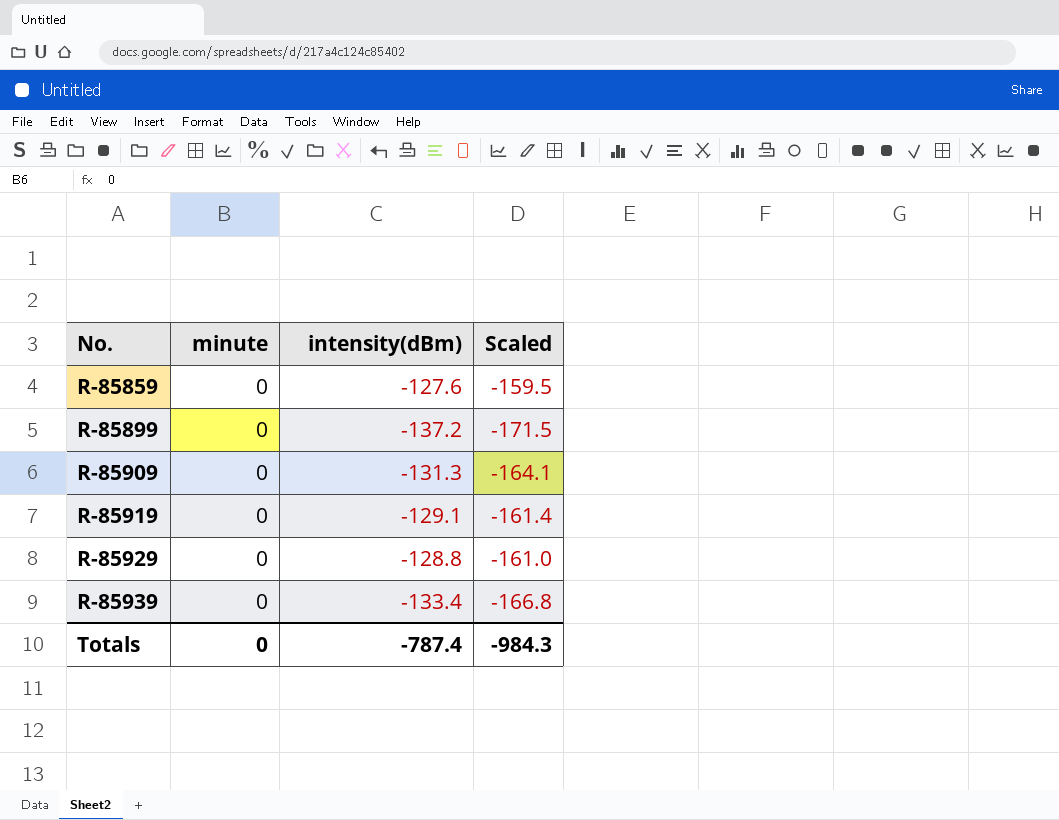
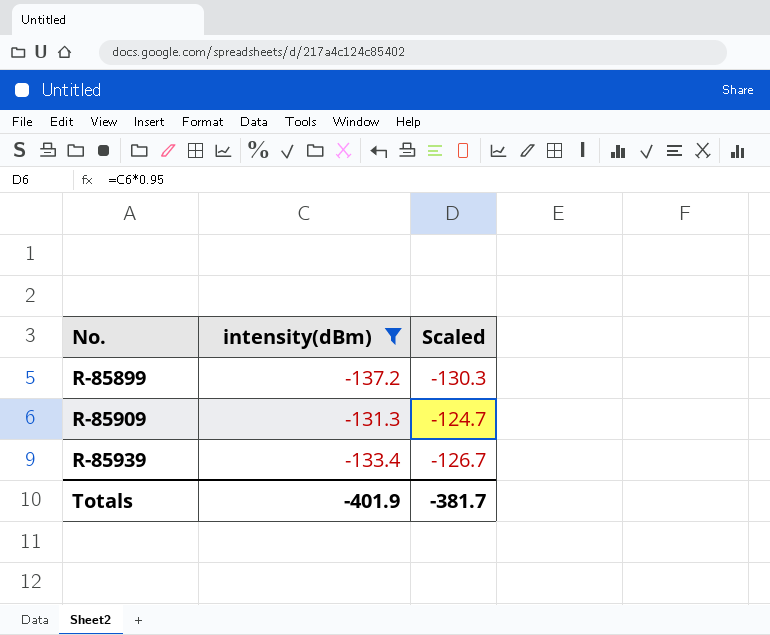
filter: none -> intensity(dBm) <= -131.3
column minute | position: 2 -> none
column Scaled | formula: [intensity(dBm)] * 1.25 -> [intensity(dBm)] * 0.95
Totals | intensity(dBm): -787.4 -> -401.9
Totals | Scaled: -984.3 -> -381.7

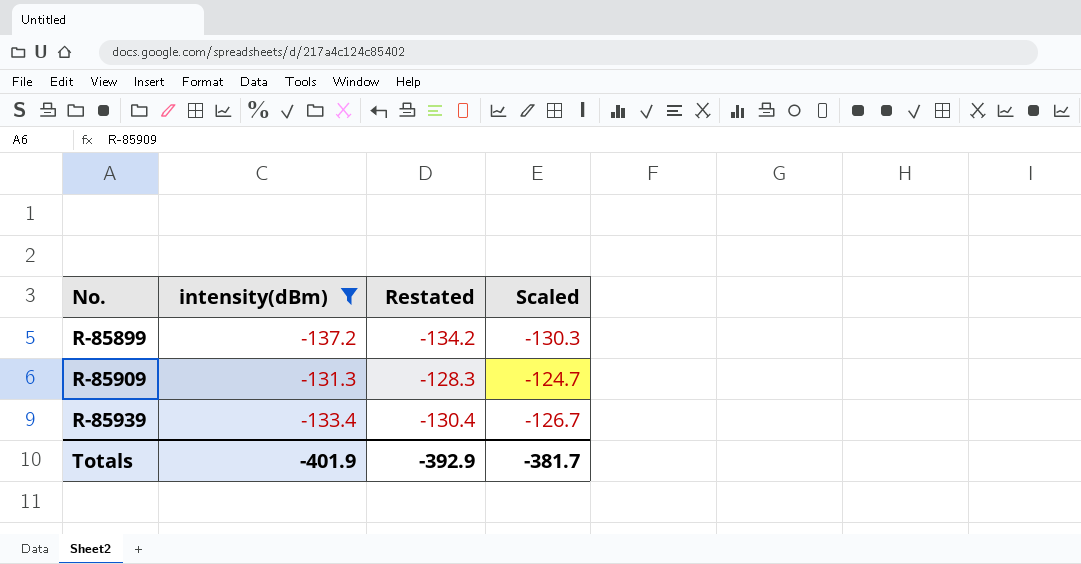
column Restated | formula: none -> [intensity(dBm)] + 3

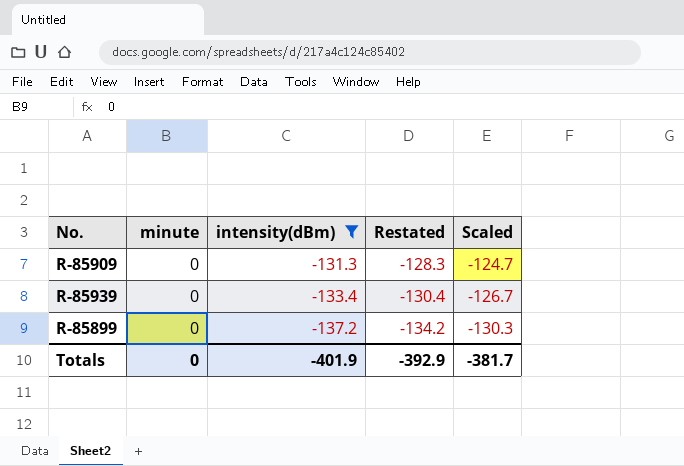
row order: No. ascending -> intensity(dBm) descending
column minute | position: none -> 2

